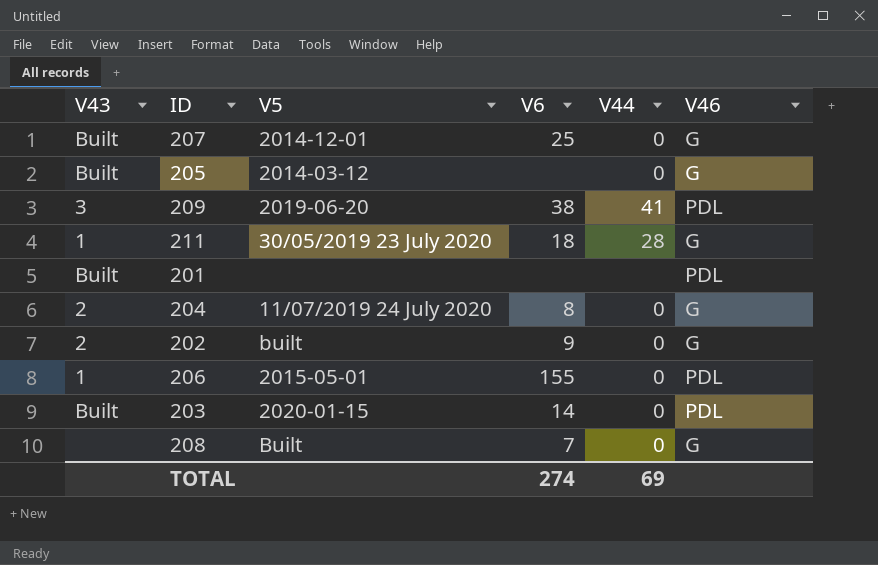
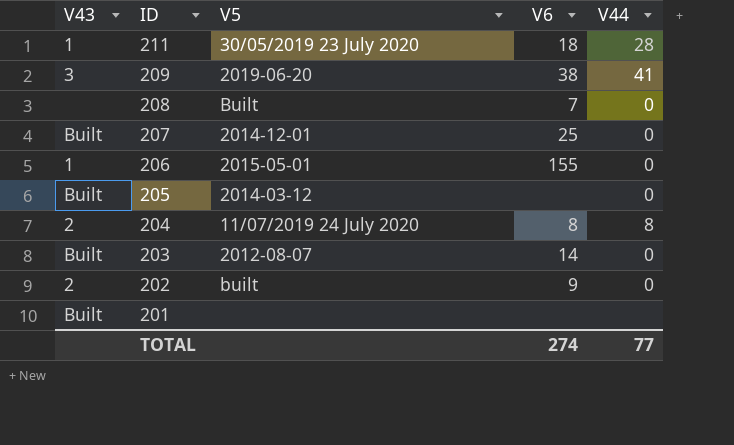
row order: none -> ID descending
column V46 | position: 6 -> none
204 | V44: 0 -> 8
203 | V5: 2020-01-15 -> 2012-08-07
TOTAL | V44: 69 -> 77

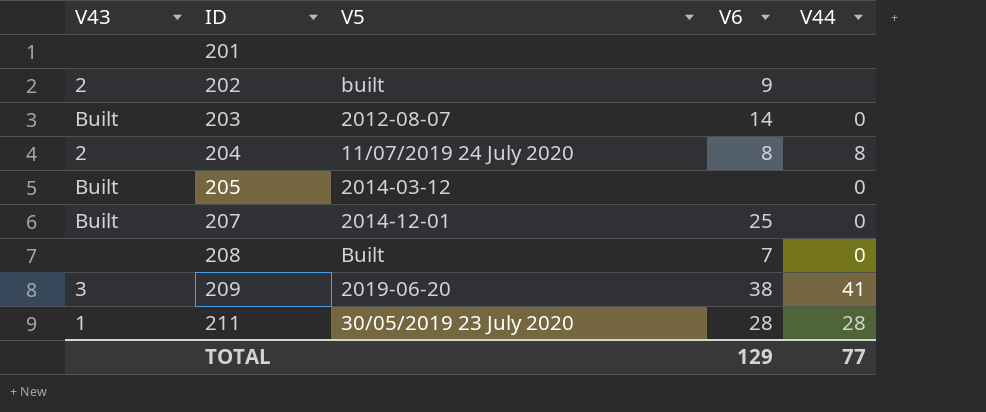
row order: ID descending -> ID ascending
row 206: 1 | 2015-05-01 | 155 | 0 -> none
201 | V43: Built -> none
202 | V44: 0 -> none
211 | V6: 18 -> 28
TOTAL | V6: 274 -> 129

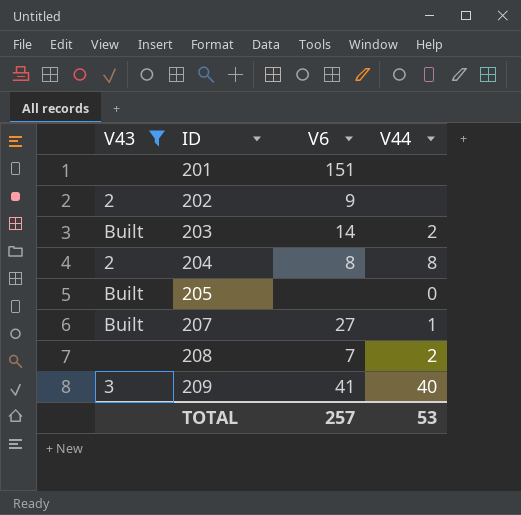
filter: none -> V43 != 1
column V5 | position: 3 -> none
201 | V6: none -> 151
203 | V44: 0 -> 2
207 | V6: 25 -> 27
207 | V44: 0 -> 1
208 | V44: 0 -> 2
209 | V6: 38 -> 41
209 | V44: 41 -> 40
TOTAL | V6: 129 -> 257
TOTAL | V44: 77 -> 53

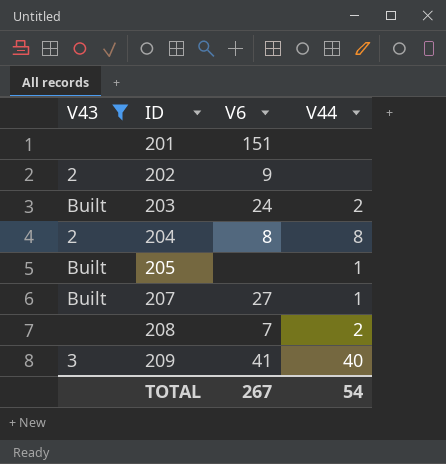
203 | V6: 14 -> 24
205 | V44: 0 -> 1
TOTAL | V6: 257 -> 267
TOTAL | V44: 53 -> 54

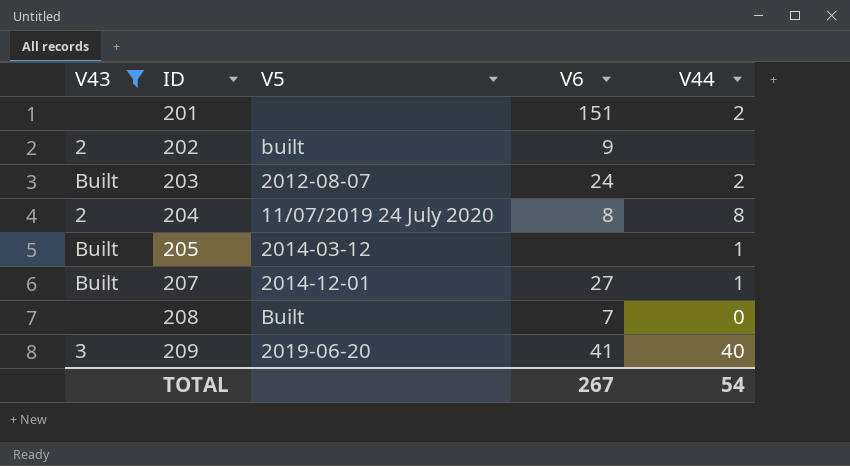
column V5 | position: none -> 3
201 | V44: none -> 2
208 | V44: 2 -> 0

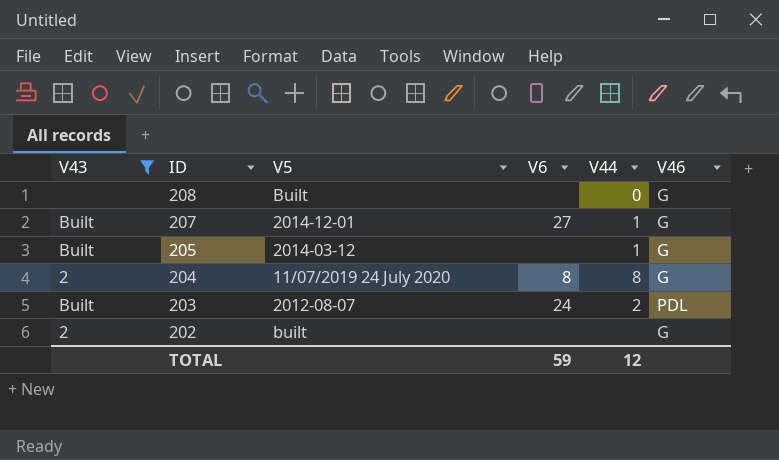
row order: ID ascending -> ID descending
column V46 | position: none -> 6
row 201: none | none | 151 | 2 -> none
row 209: 3 | 2019-06-20 | 41 | 40 -> none
208 | V6: 7 -> none
202 | V6: 9 -> none
TOTAL | V6: 267 -> 59
TOTAL | V44: 54 -> 12

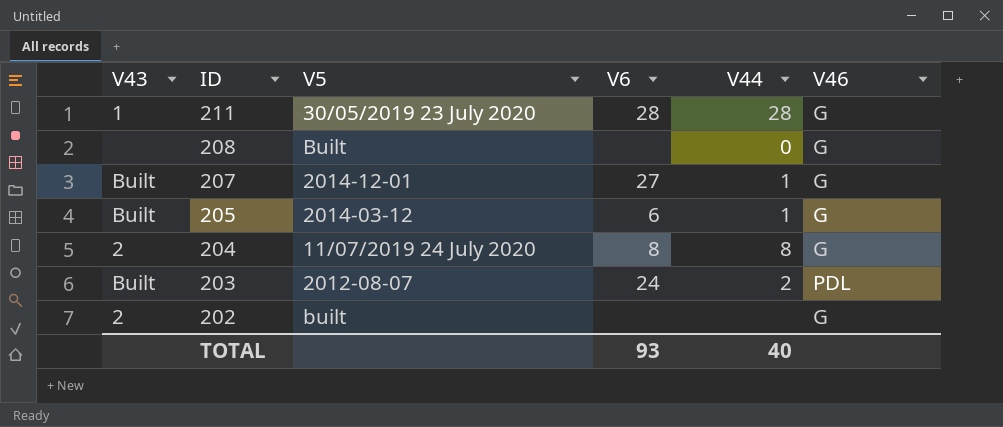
filter: V43 != 1 -> none
205 | V6: none -> 6
TOTAL | V6: 59 -> 93
TOTAL | V44: 12 -> 40

